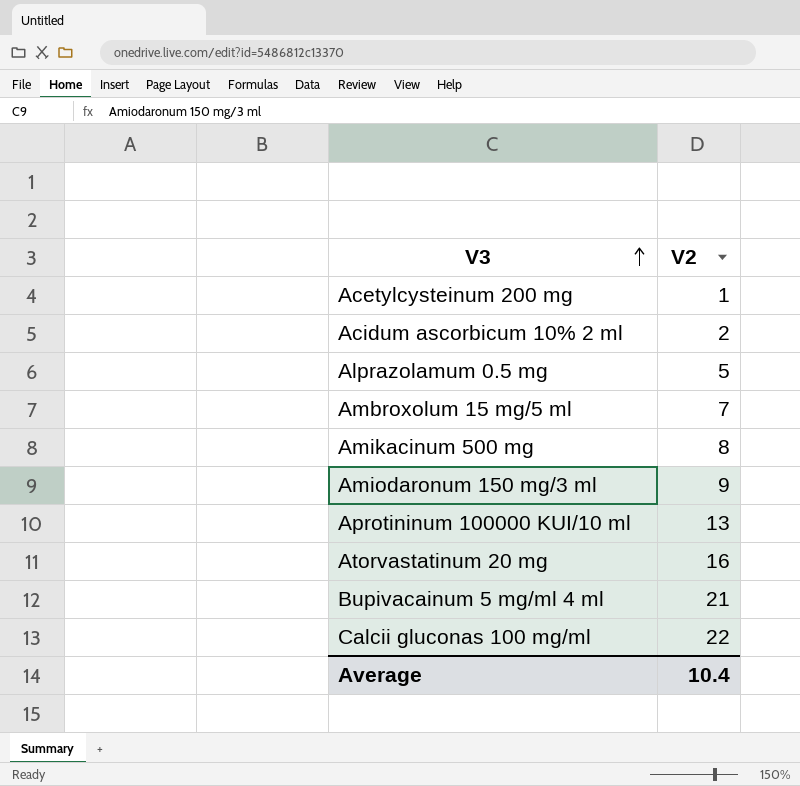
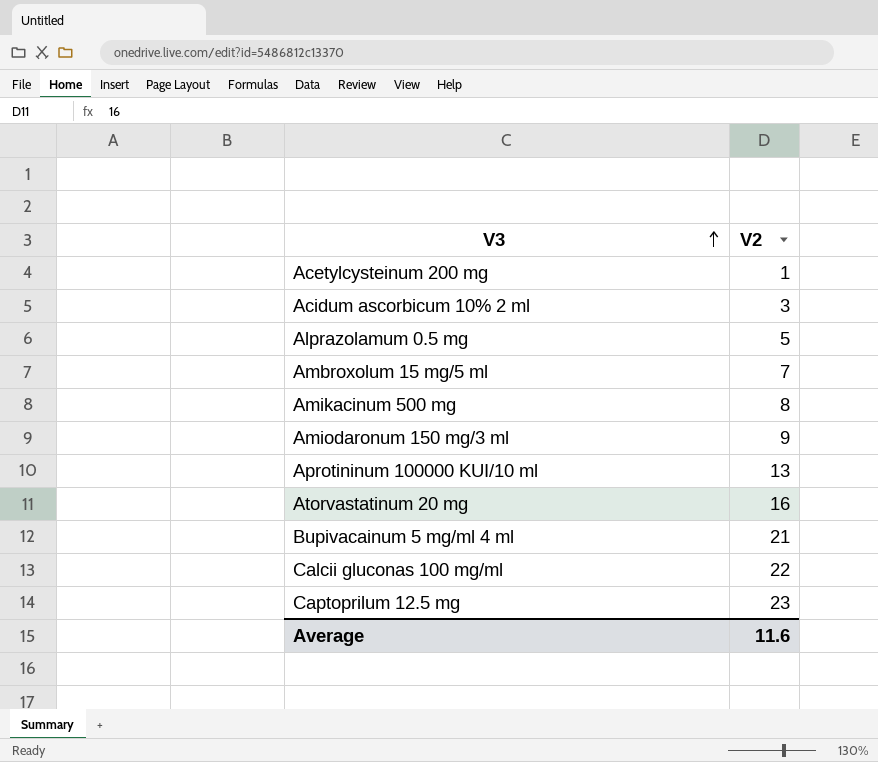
Acidum ascorbicum 10% 2 ml | V2: 2 -> 3
row Captoprilum 12.5 mg: none -> 23
Average | V2: 10.4 -> 11.6

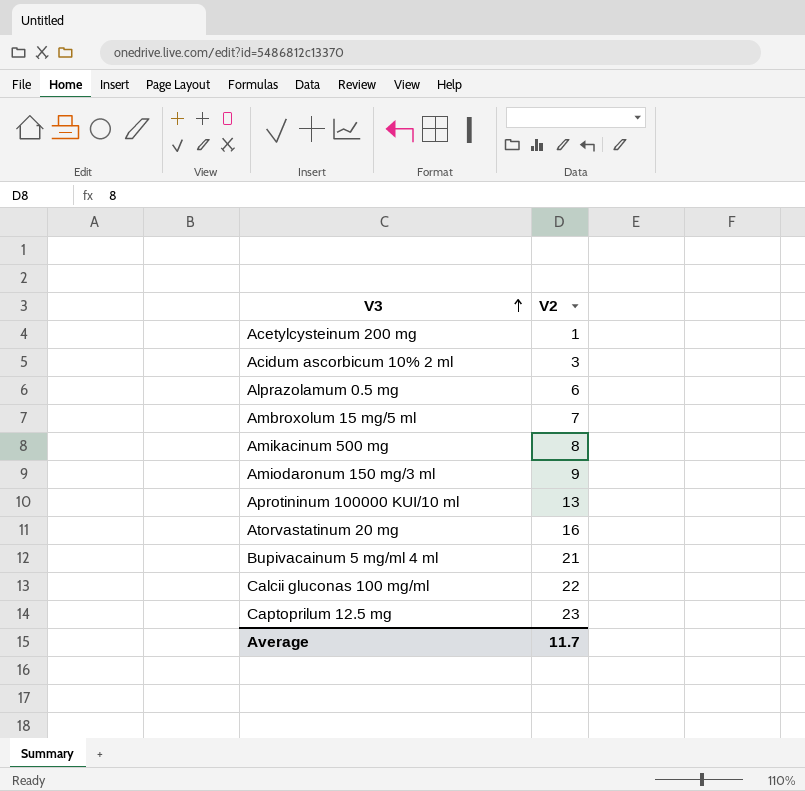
Alprazolamum 0.5 mg | V2: 5 -> 6
Average | V2: 11.6 -> 11.7

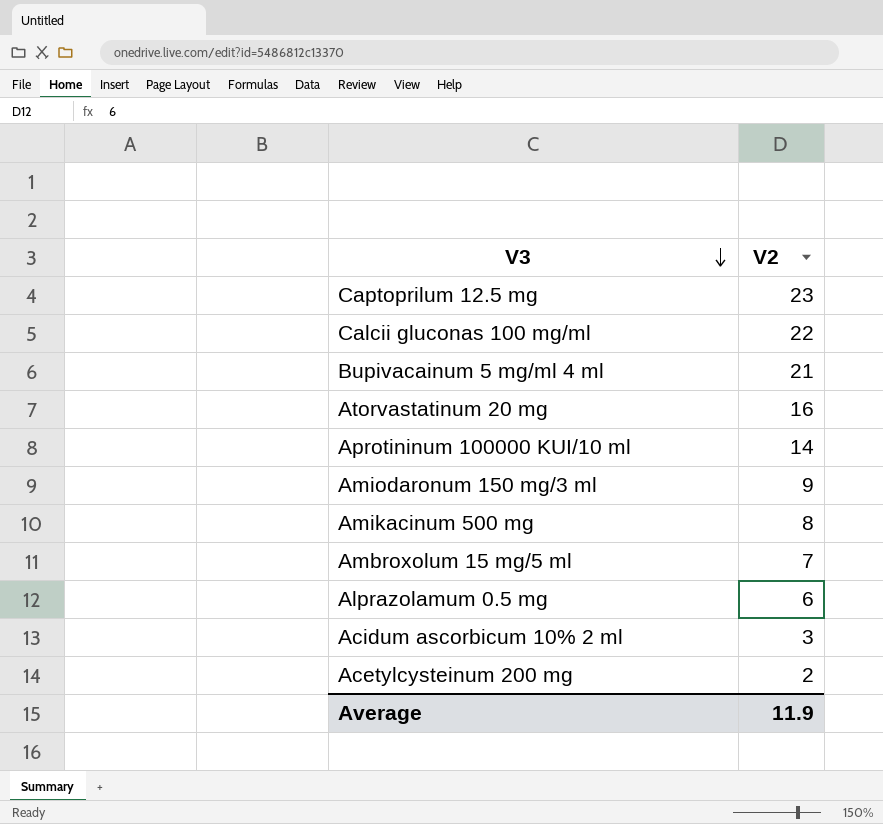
row order: V3 ascending -> V3 descending
Aprotininum 100000 KUI/10 ml | V2: 13 -> 14
Acetylcysteinum 200 mg | V2: 1 -> 2
Average | V2: 11.7 -> 11.9

